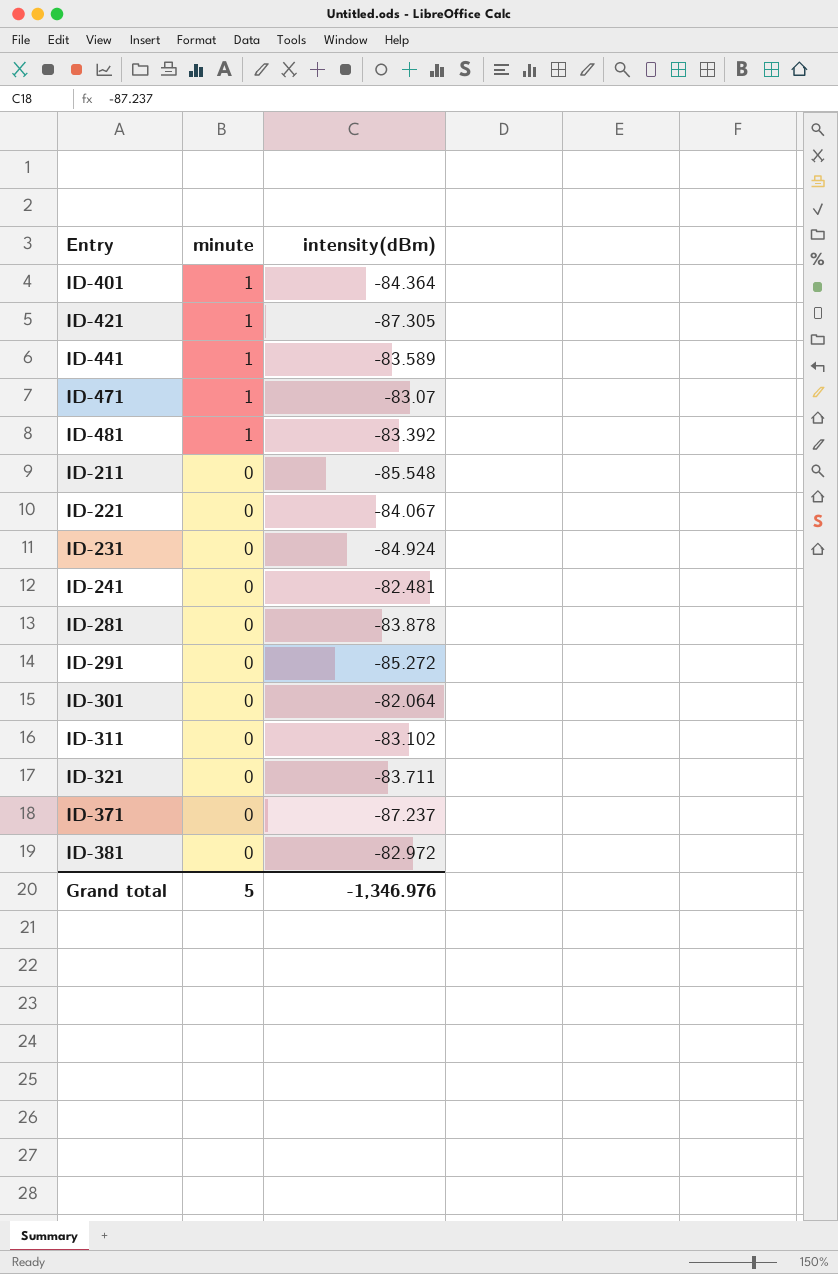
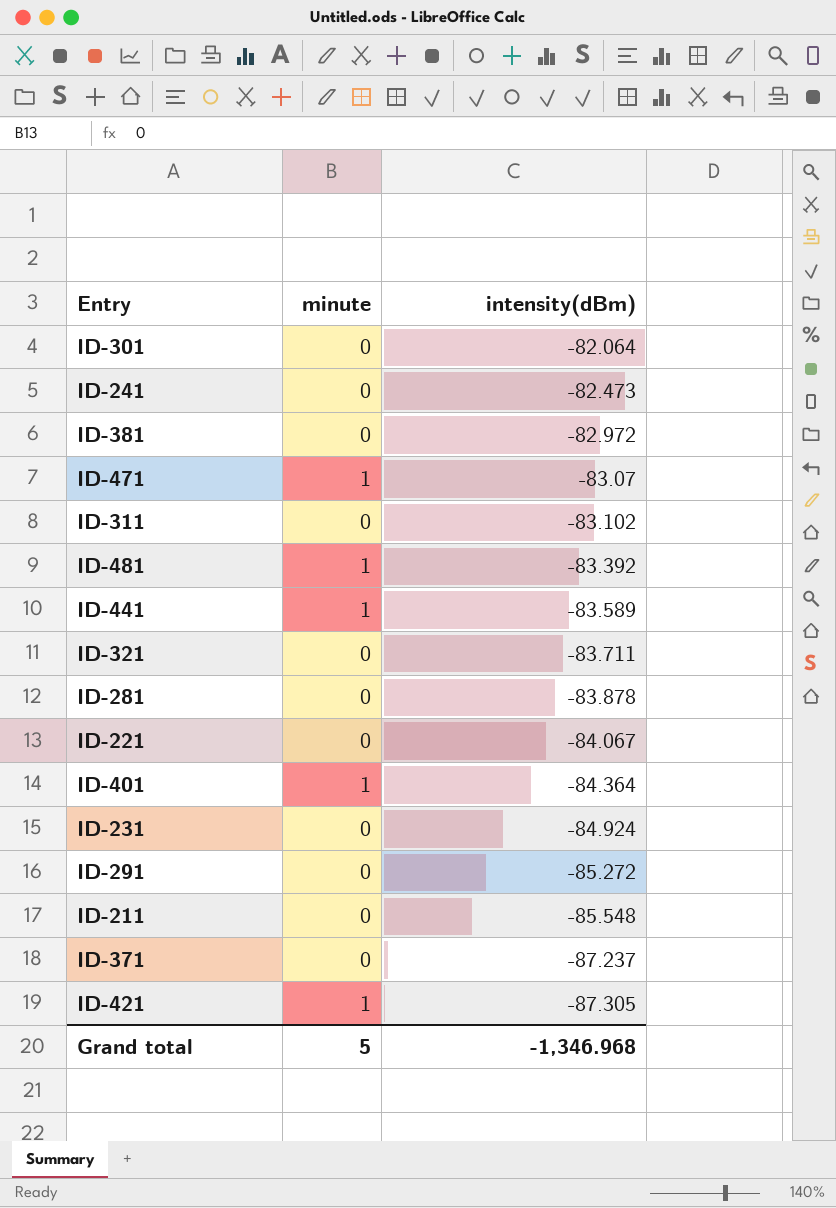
row order: minute descending -> intensity(dBm) descending
ID-241 | intensity(dBm): -82.481 -> -82.473
Grand total | intensity(dBm): -1,346.976 -> -1,346.968

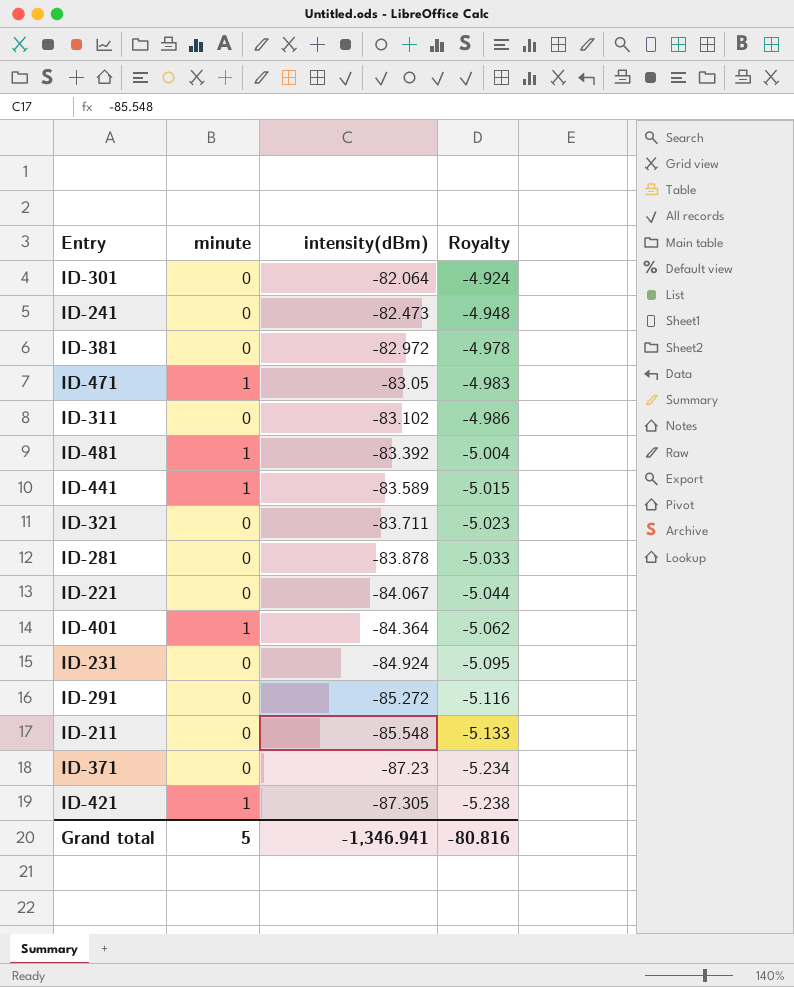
column Royalty | formula: none -> [intensity(dBm)] * 0.06
ID-471 | intensity(dBm): -83.07 -> -83.05
ID-371 | intensity(dBm): -87.237 -> -87.23
Grand total | intensity(dBm): -1,346.968 -> -1,346.941

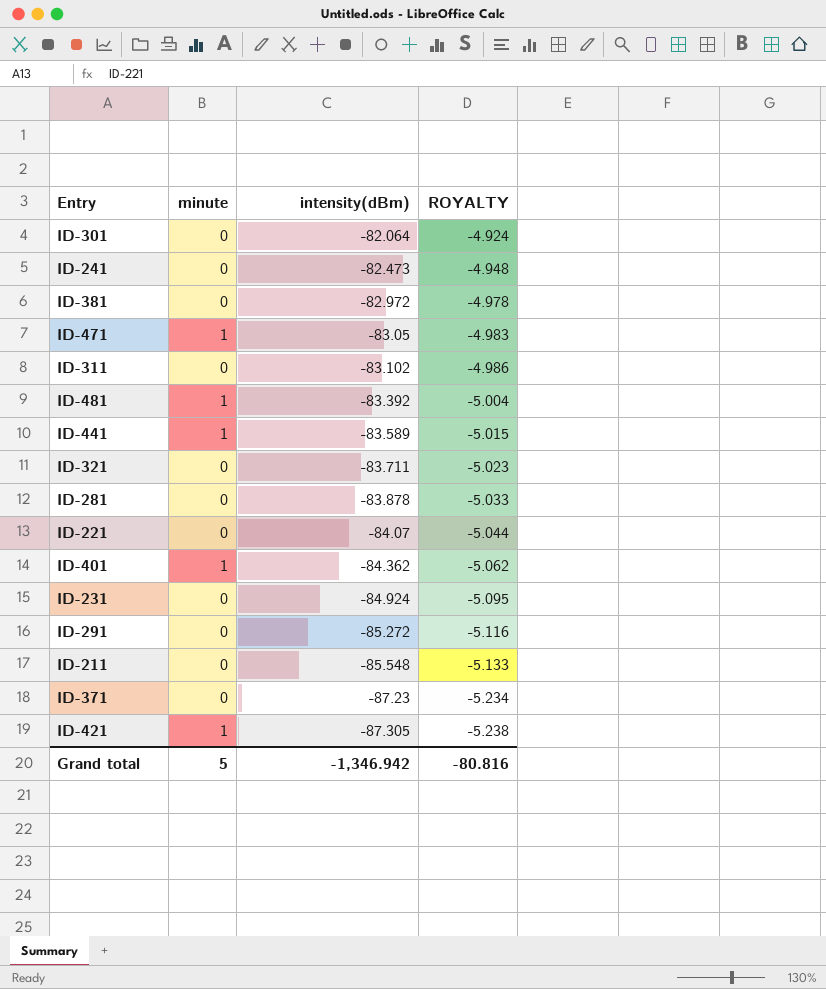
column name: Royalty -> ROYALTY
ID-221 | intensity(dBm): -84.067 -> -84.07
ID-401 | intensity(dBm): -84.364 -> -84.362
Grand total | intensity(dBm): -1,346.941 -> -1,346.942

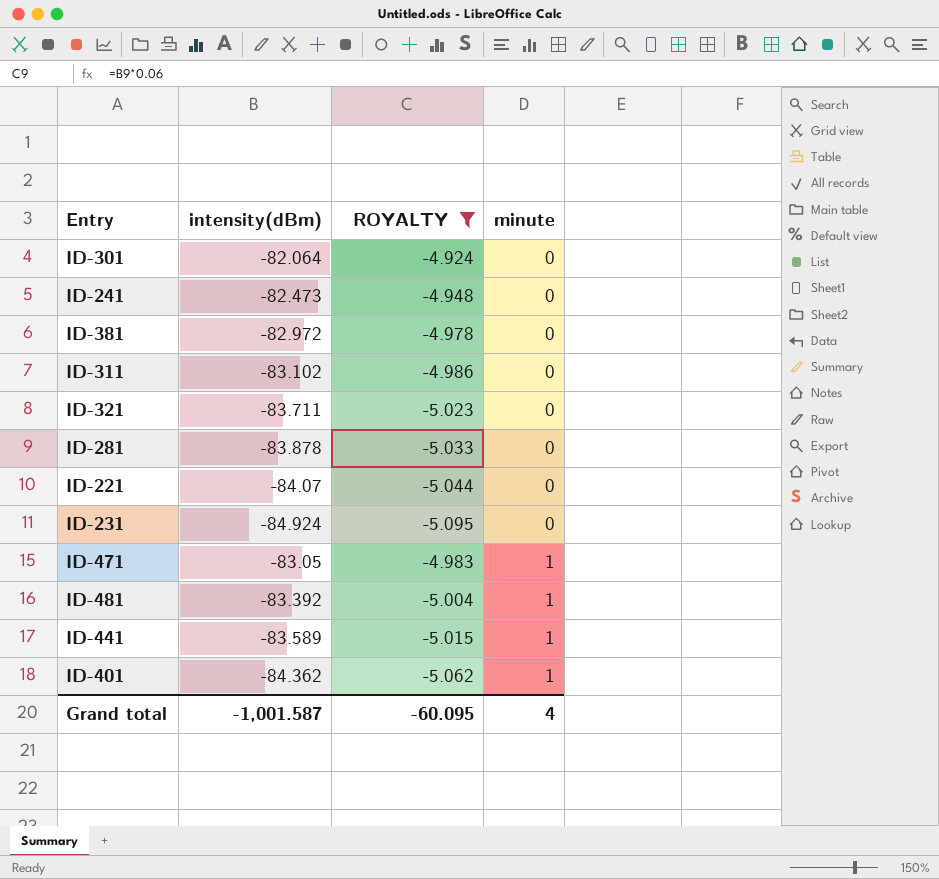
filter: none -> ROYALTY >= -5.095
row order: intensity(dBm) descending -> minute ascending
column minute | position: 2 -> 4
Grand total | intensity(dBm): -1,346.942 -> -1,001.587
Grand total | ROYALTY: -80.816 -> -60.095
Grand total | minute: 5 -> 4

